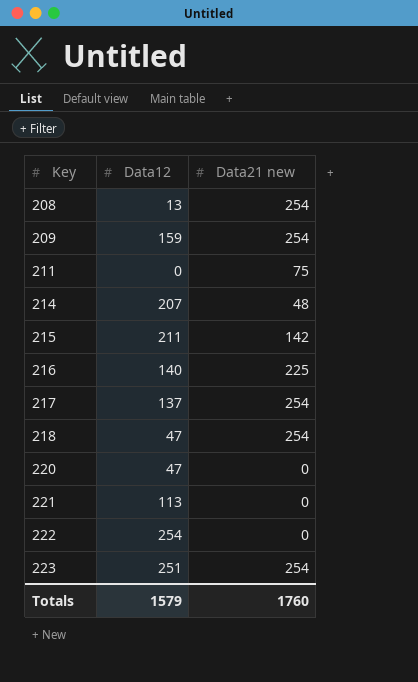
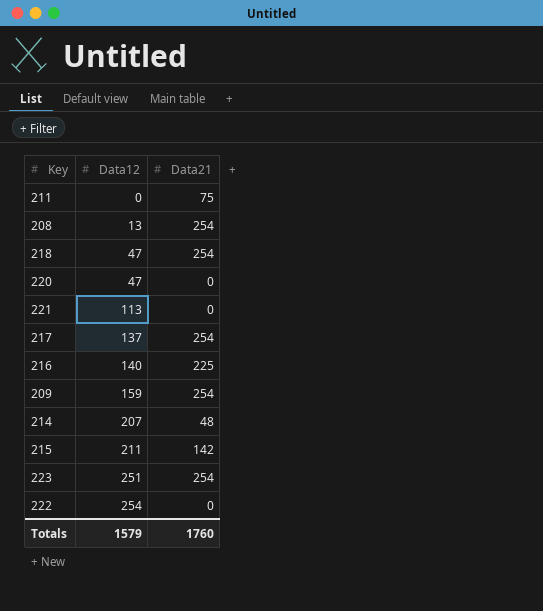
row order: Key ascending -> Data12 ascending
column name: Data21 new -> Data21

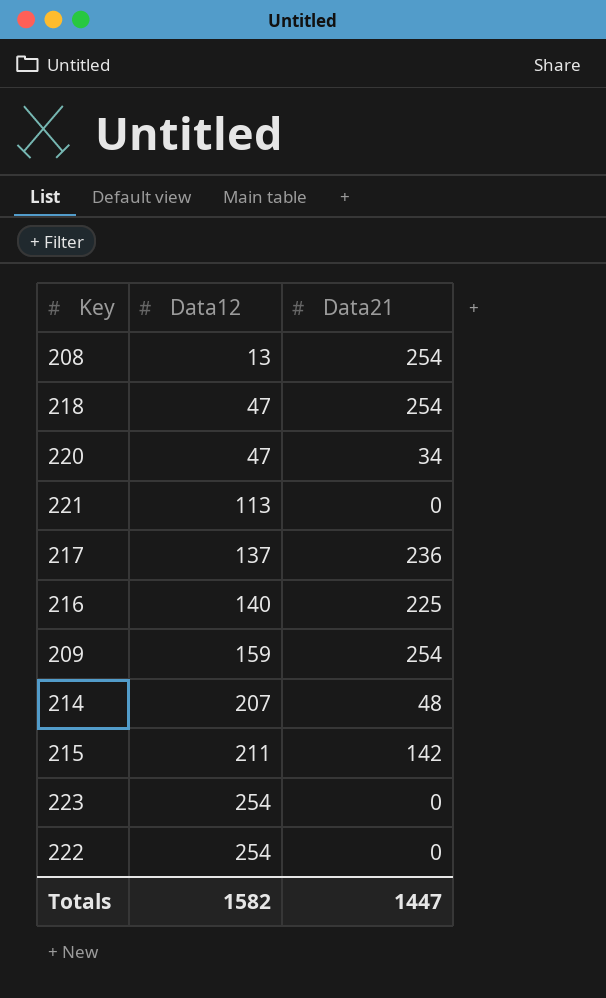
row 211: 0 | 75 -> none
220 | Data21: 0 -> 34
217 | Data21: 254 -> 236
223 | Data12: 251 -> 254
223 | Data21: 254 -> 0
Totals | Data12: 1579 -> 1582
Totals | Data21: 1760 -> 1447

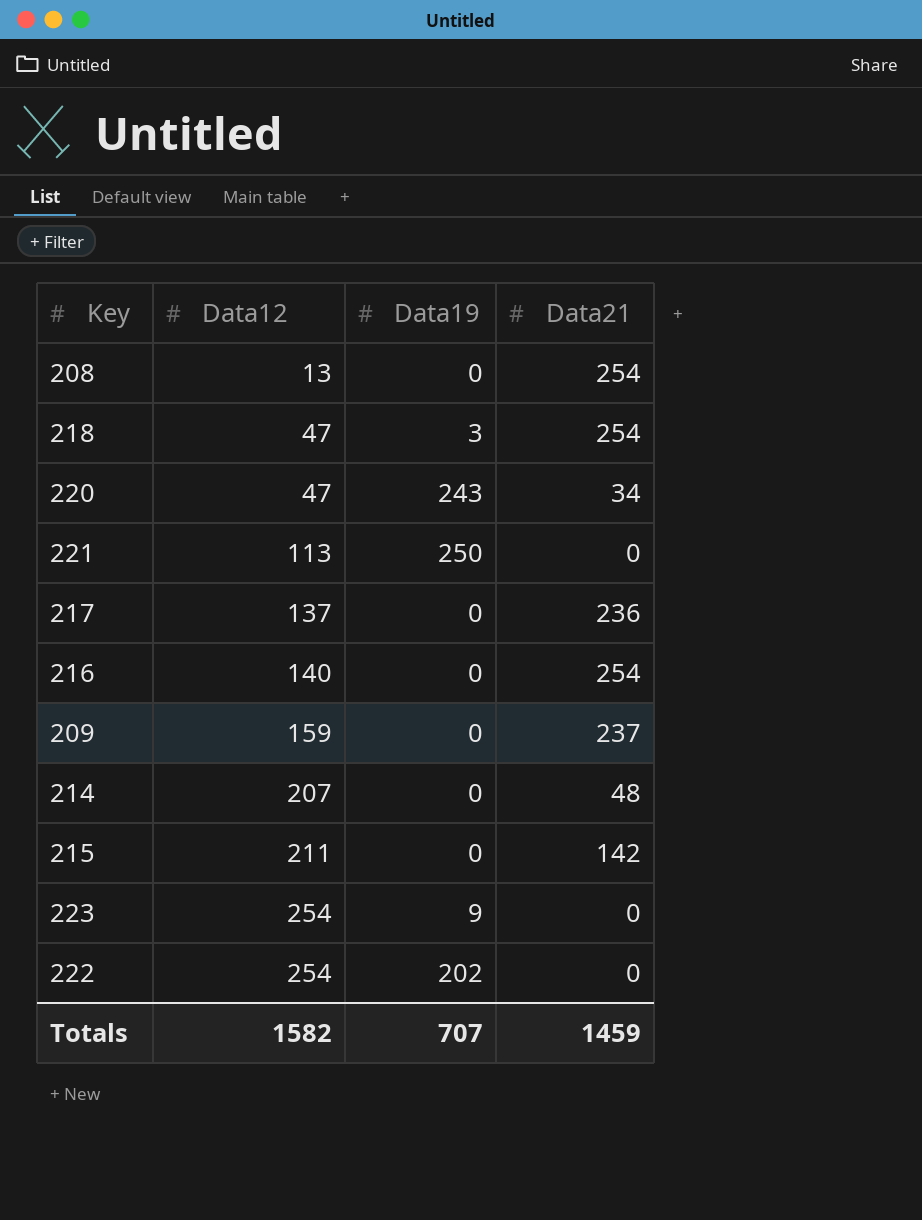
column Data19 | position: none -> 3
216 | Data21: 225 -> 254
209 | Data21: 254 -> 237
Totals | Data21: 1447 -> 1459

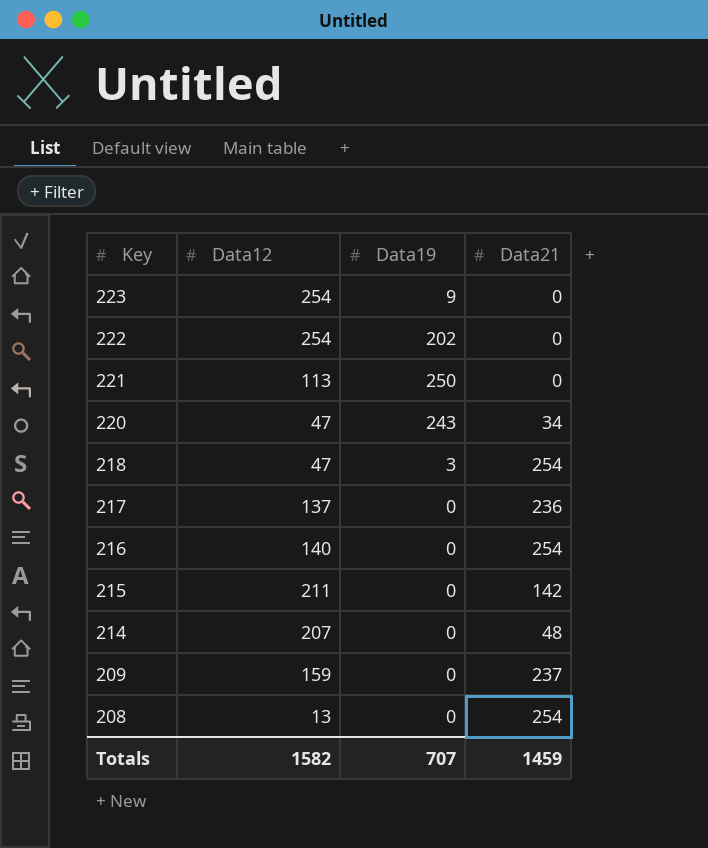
row order: Data12 ascending -> Key descending

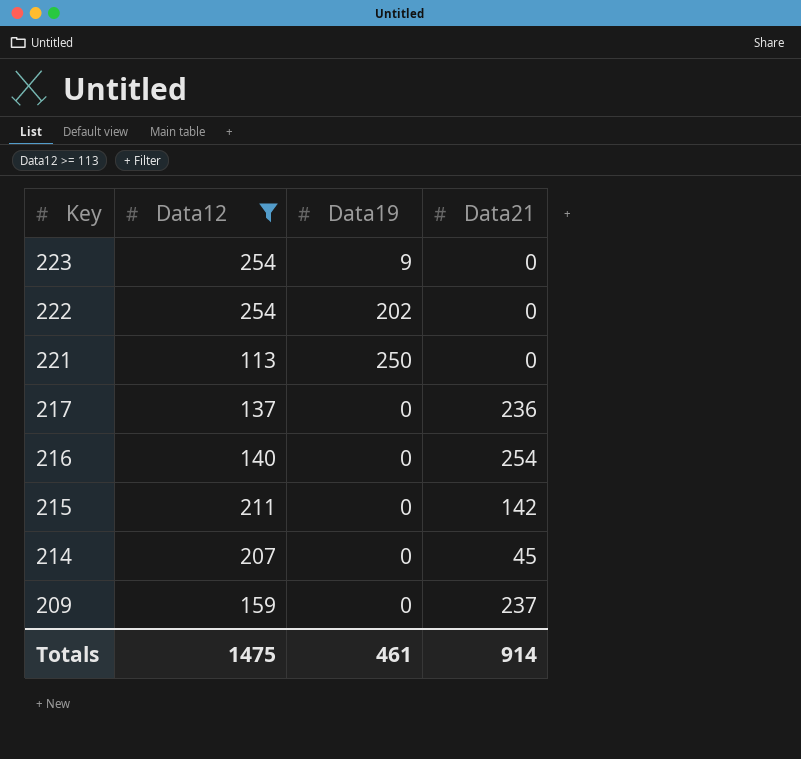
filter: none -> Data12 >= 113
214 | Data21: 48 -> 45
Totals | Data12: 1582 -> 1475
Totals | Data19: 707 -> 461
Totals | Data21: 1459 -> 914

